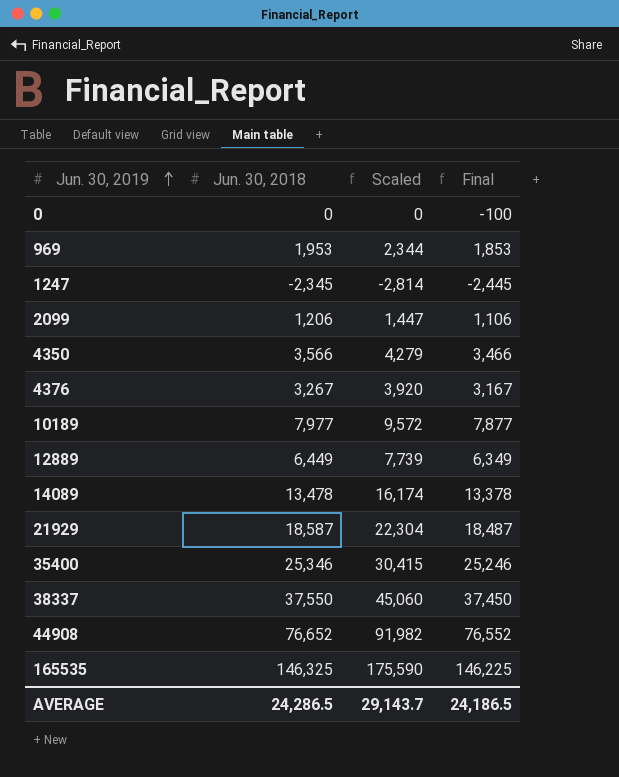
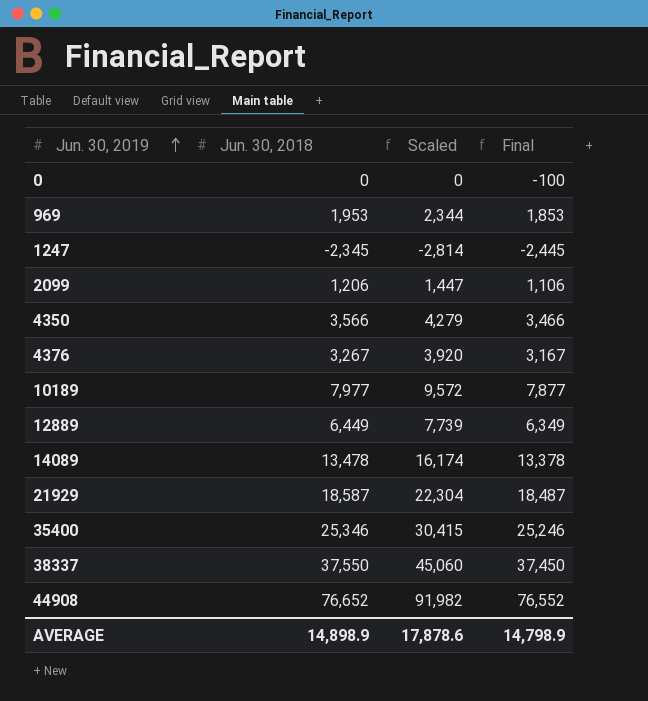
row 165535: 146,325 | 175,590 | 146,225 -> none
AVERAGE | Jun. 30, 2018: 24,286.5 -> 14,898.9
AVERAGE | Scaled: 29,143.7 -> 17,878.6
AVERAGE | Final: 24,186.5 -> 14,798.9

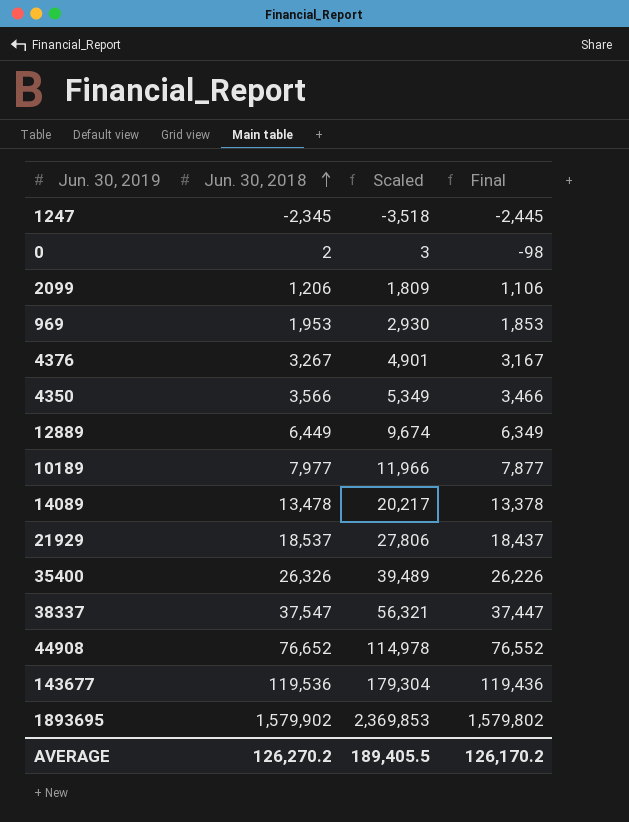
row order: Jun. 30, 2019 ascending -> Jun. 30, 2018 ascending
column Scaled | formula: [Jun. 30, 2018] * 1.2 -> [Jun. 30, 2018] * 1.5
0 | Jun. 30, 2018: 0 -> 2
0 | Final: -100 -> -98
21929 | Jun. 30, 2018: 18,587 -> 18,537
21929 | Final: 18,487 -> 18,437
35400 | Jun. 30, 2018: 25,346 -> 26,326
35400 | Final: 25,246 -> 26,226
38337 | Jun. 30, 2018: 37,550 -> 37,547
38337 | Final: 37,450 -> 37,447
row 143677: none -> 119,536 | 179,304 | 119,436
row 1893695: none -> 1,579,902 | 2,369,853 | 1,579,802
AVERAGE | Jun. 30, 2018: 14,898.9 -> 126,270.2
AVERAGE | Scaled: 17,878.6 -> 189,405.5
AVERAGE | Final: 14,798.9 -> 126,170.2

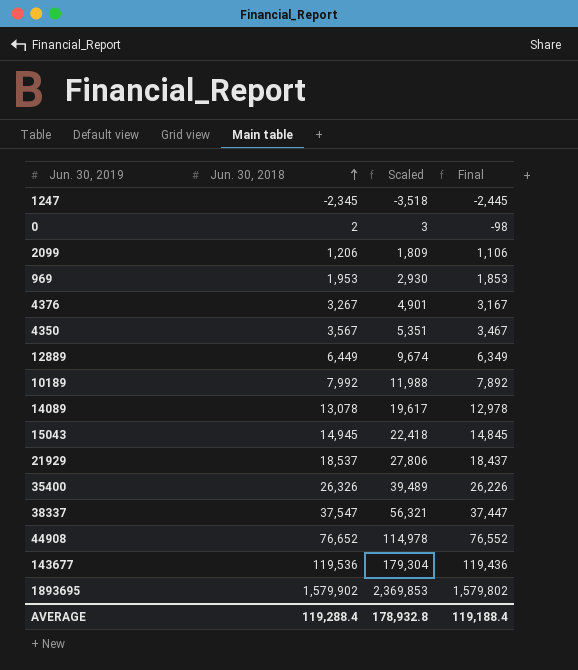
4350 | Jun. 30, 2018: 3,566 -> 3,567
4350 | Scaled: 5,349 -> 5,351
4350 | Final: 3,466 -> 3,467
10189 | Jun. 30, 2018: 7,977 -> 7,992
10189 | Scaled: 11,966 -> 11,988
10189 | Final: 7,877 -> 7,892
14089 | Jun. 30, 2018: 13,478 -> 13,078
14089 | Scaled: 20,217 -> 19,617
14089 | Final: 13,378 -> 12,978
row 15043: none -> 14,945 | 22,418 | 14,845
AVERAGE | Jun. 30, 2018: 126,270.2 -> 119,288.4
AVERAGE | Scaled: 189,405.5 -> 178,932.8
AVERAGE | Final: 126,170.2 -> 119,188.4

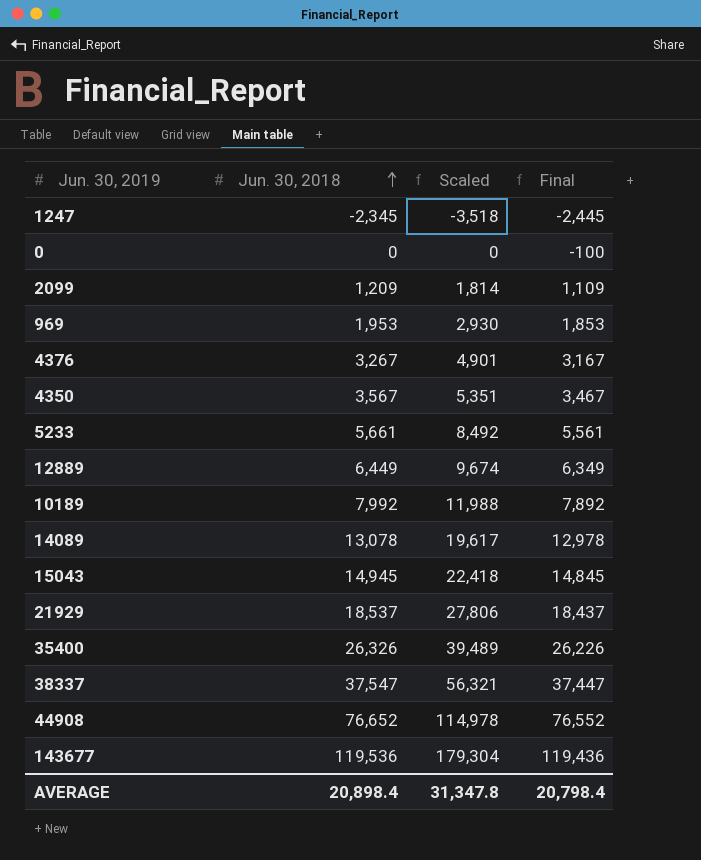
row 1893695: 1,579,902 | 2,369,853 | 1,579,802 -> none
0 | Jun. 30, 2018: 2 -> 0
0 | Scaled: 3 -> 0
0 | Final: -98 -> -100
2099 | Jun. 30, 2018: 1,206 -> 1,209
2099 | Scaled: 1,809 -> 1,814
2099 | Final: 1,106 -> 1,109
row 5233: none -> 5,661 | 8,492 | 5,561
AVERAGE | Jun. 30, 2018: 119,288.4 -> 20,898.4
AVERAGE | Scaled: 178,932.8 -> 31,347.8
AVERAGE | Final: 119,188.4 -> 20,798.4

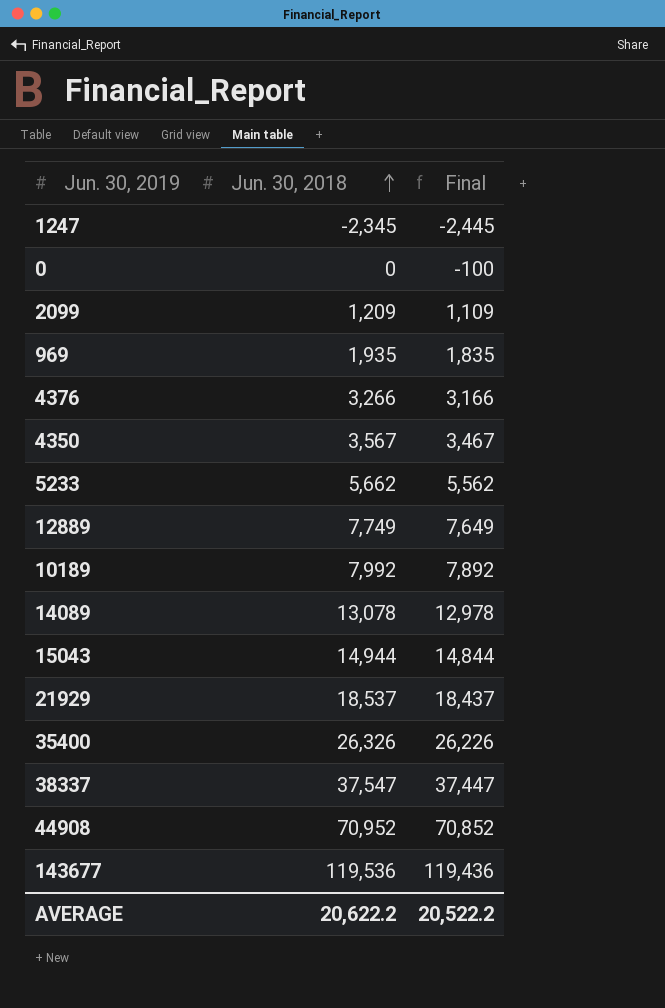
column Scaled | formula: [Jun. 30, 2018] * 1.5 -> none
969 | Jun. 30, 2018: 1,953 -> 1,935
969 | Final: 1,853 -> 1,835
4376 | Jun. 30, 2018: 3,267 -> 3,266
4376 | Final: 3,167 -> 3,166
5233 | Jun. 30, 2018: 5,661 -> 5,662
5233 | Final: 5,561 -> 5,562
12889 | Jun. 30, 2018: 6,449 -> 7,749
12889 | Final: 6,349 -> 7,649
15043 | Jun. 30, 2018: 14,945 -> 14,944
15043 | Final: 14,845 -> 14,844
44908 | Jun. 30, 2018: 76,652 -> 70,952
44908 | Final: 76,552 -> 70,852
AVERAGE | Jun. 30, 2018: 20,898.4 -> 20,622.2
AVERAGE | Final: 20,798.4 -> 20,522.2

